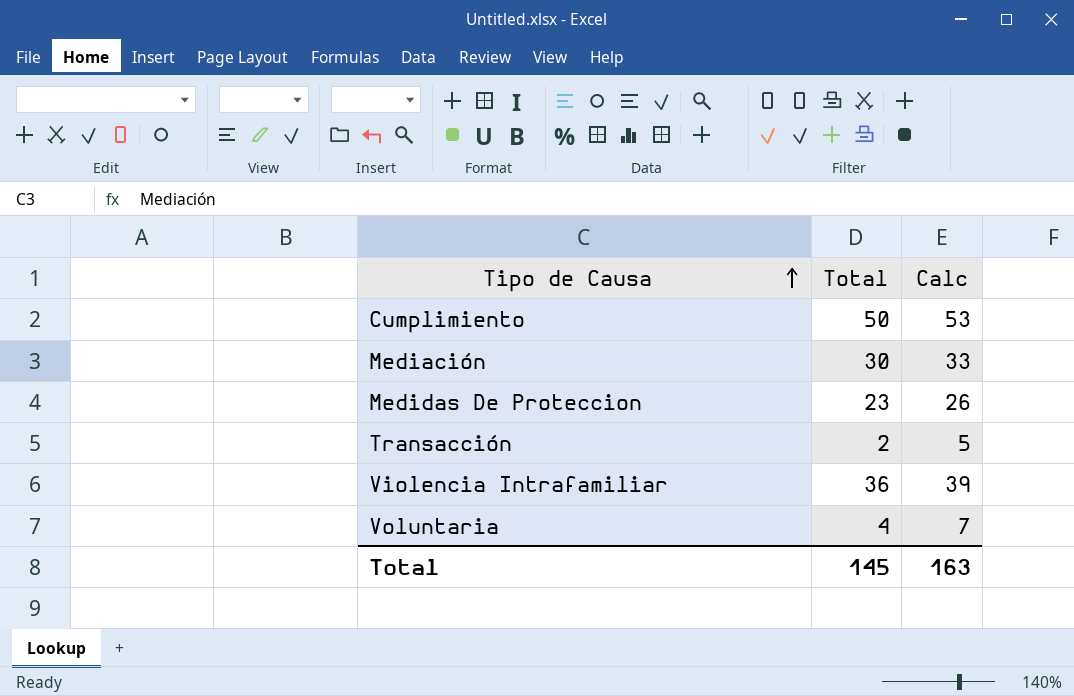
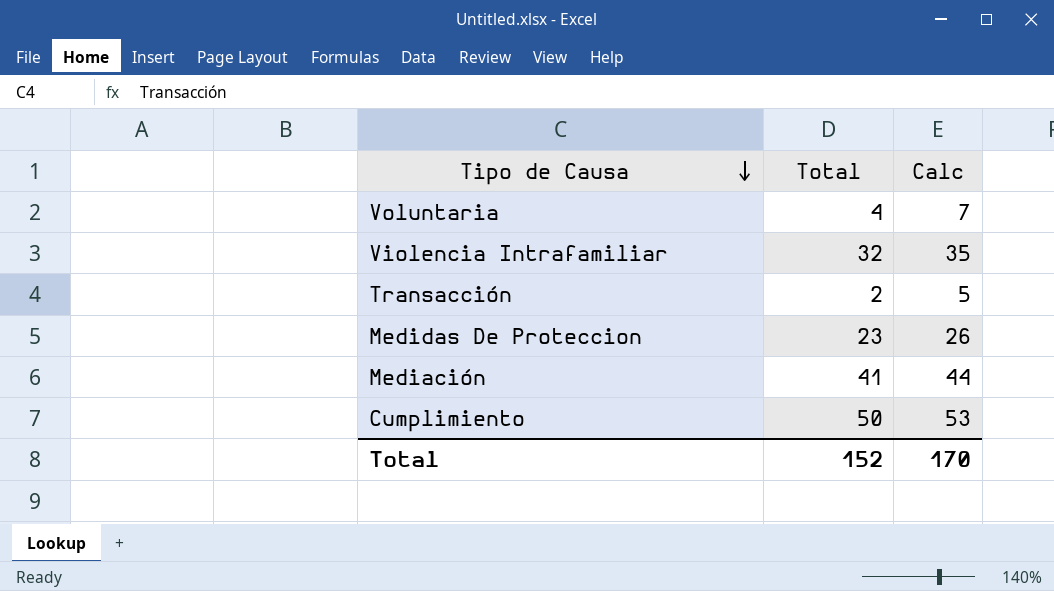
row order: Tipo de Causa ascending -> Tipo de Causa descending
Violencia Intrafamiliar | Total: 36 -> 32
Violencia Intrafamiliar | Calc: 39 -> 35
Mediación | Total: 30 -> 41
Mediación | Calc: 33 -> 44
Total | Total: 145 -> 152
Total | Calc: 163 -> 170

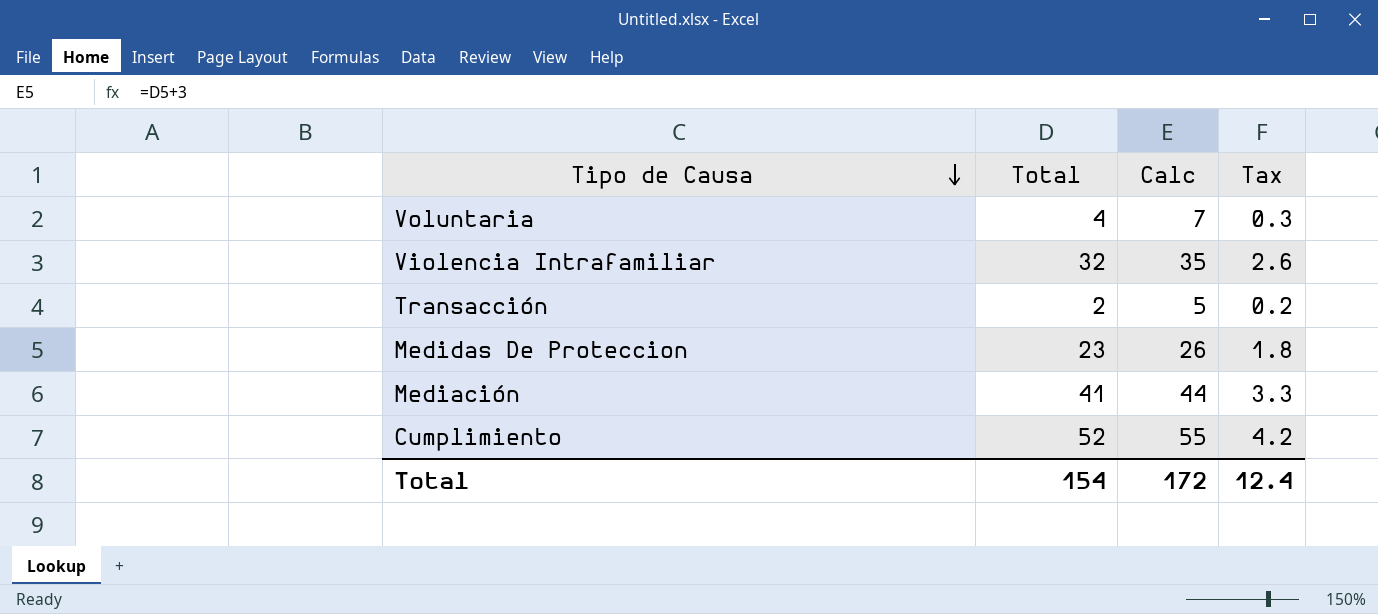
column Tax | formula: none -> [Total] * 0.08
Cumplimiento | Total: 50 -> 52
Cumplimiento | Calc: 53 -> 55
Total | Total: 152 -> 154
Total | Calc: 170 -> 172

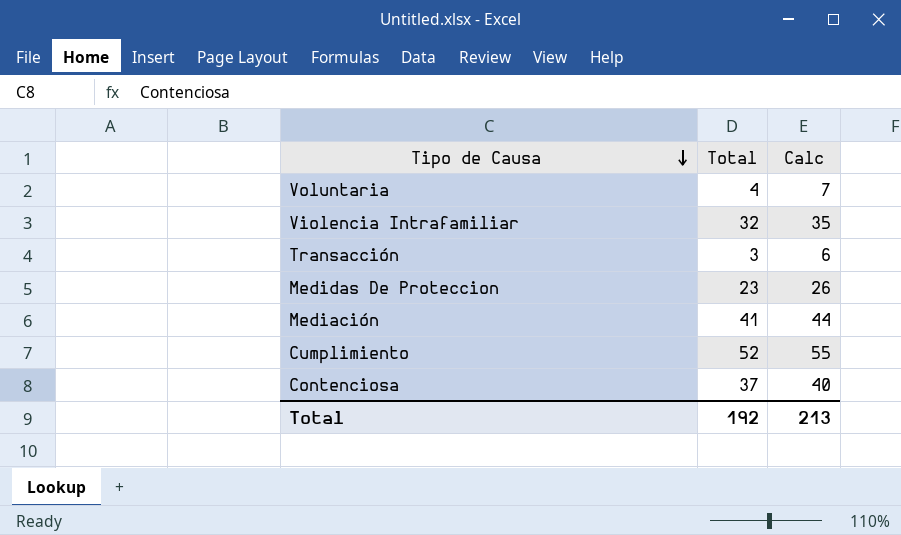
column Tax | formula: [Total] * 0.08 -> none
Transacción | Total: 2 -> 3
Transacción | Calc: 5 -> 6
row Contenciosa: none -> 37 | 40
Total | Total: 154 -> 192
Total | Calc: 172 -> 213

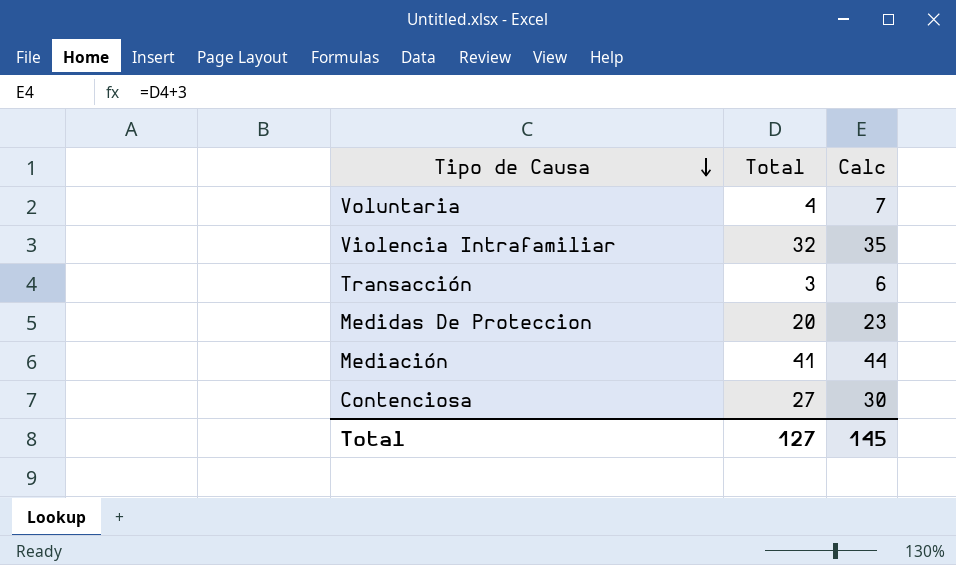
row Cumplimiento: 52 | 55 -> none
Medidas De Proteccion | Total: 23 -> 20
Medidas De Proteccion | Calc: 26 -> 23
Contenciosa | Total: 37 -> 27
Contenciosa | Calc: 40 -> 30
Total | Total: 192 -> 127
Total | Calc: 213 -> 145

